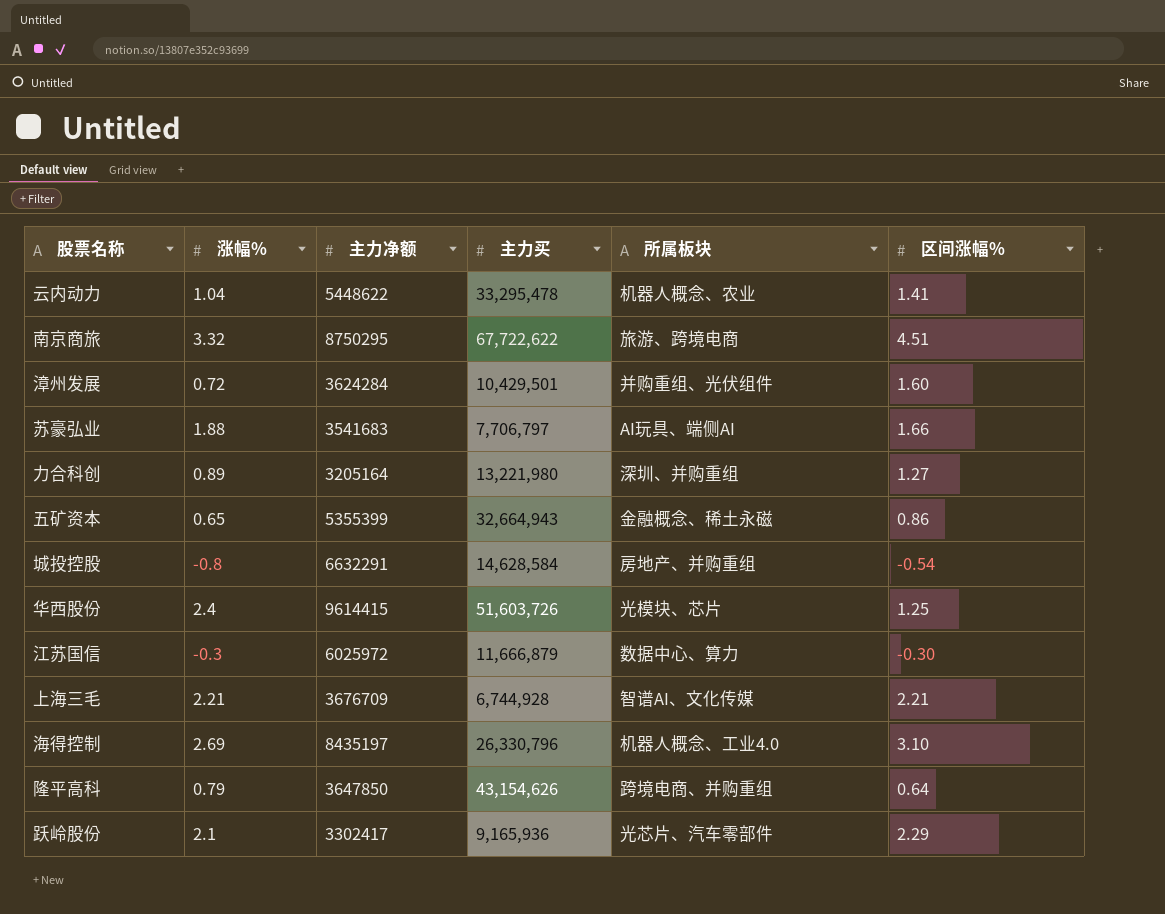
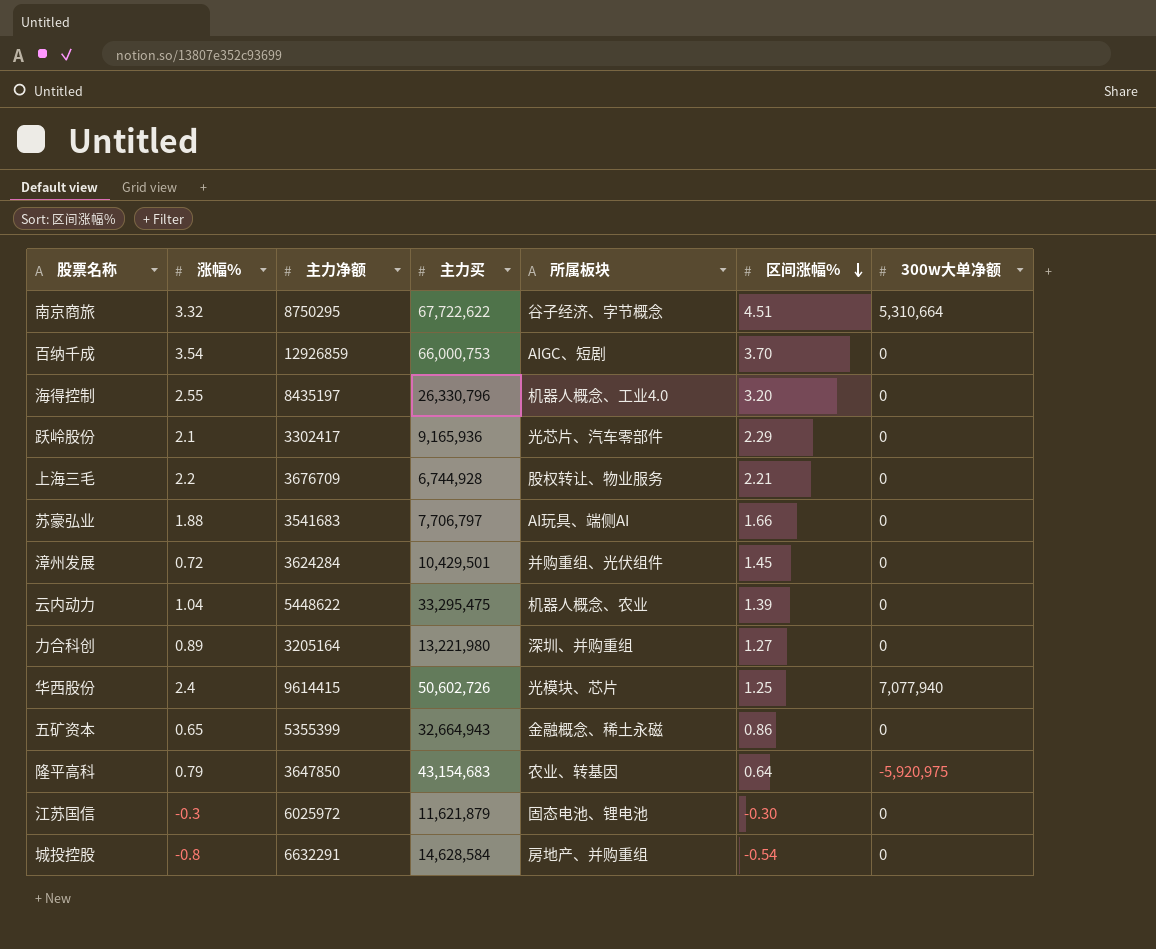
row order: none -> 区间涨幅% descending
column 300w大单净额 | position: none -> 7
南京商旅 | 所属板块: 旅游、跨境电商 -> 谷子经济、字节概念
row 百纳千成: none -> 3.54 | 12926859 | 66,000,753 | AIGC、短剧 | 3.70 | 0
海得控制 | 涨幅%: 2.69 -> 2.55
海得控制 | 区间涨幅%: 3.10 -> 3.20
上海三毛 | 涨幅%: 2.21 -> 2.2
上海三毛 | 所属板块: 智谱AI、文化传媒 -> 股权转让、物业服务
漳州发展 | 区间涨幅%: 1.60 -> 1.45
云内动力 | 主力买: 33,295,478 -> 33,295,475
云内动力 | 区间涨幅%: 1.41 -> 1.39
华西股份 | 主力买: 51,603,726 -> 50,602,726
隆平高科 | 主力买: 43,154,626 -> 43,154,683
隆平高科 | 所属板块: 跨境电商、并购重组 -> 农业、转基因
江苏国信 | 主力买: 11,666,879 -> 11,621,879
江苏国信 | 所属板块: 数据中心、算力 -> 固态电池、锂电池

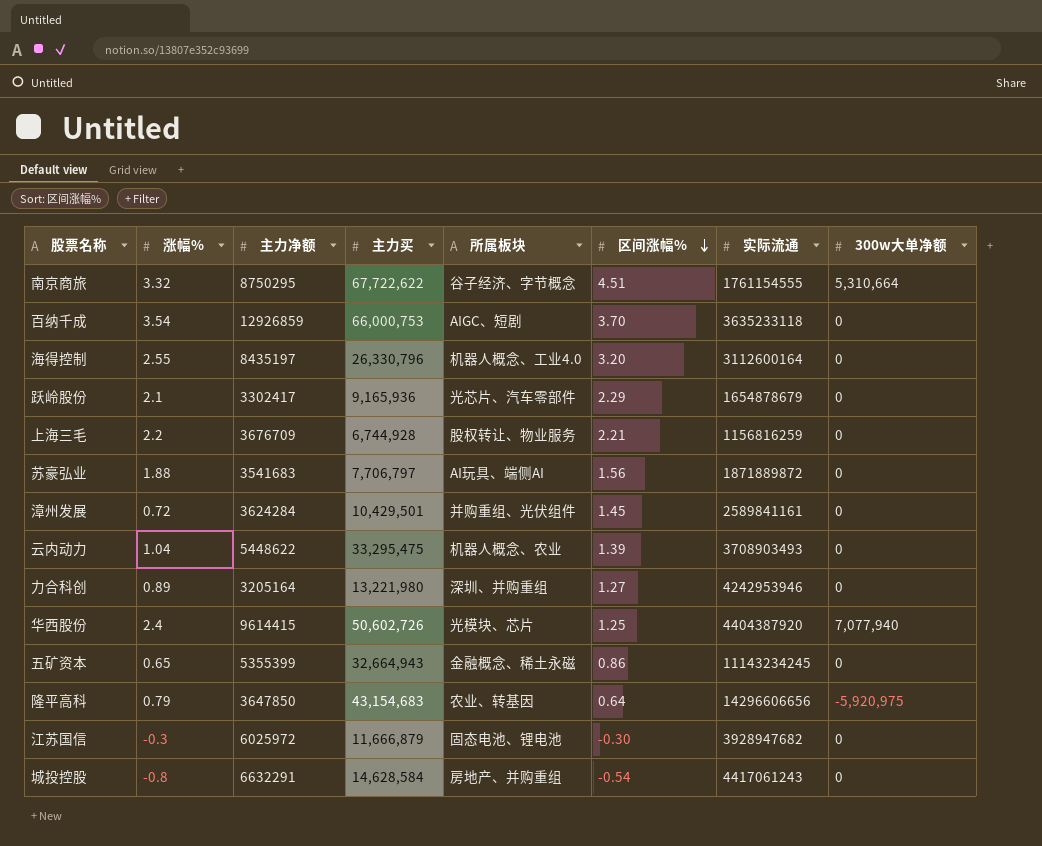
column 实际流通 | position: none -> 7
苏豪弘业 | 区间涨幅%: 1.66 -> 1.56
江苏国信 | 主力买: 11,621,879 -> 11,666,879

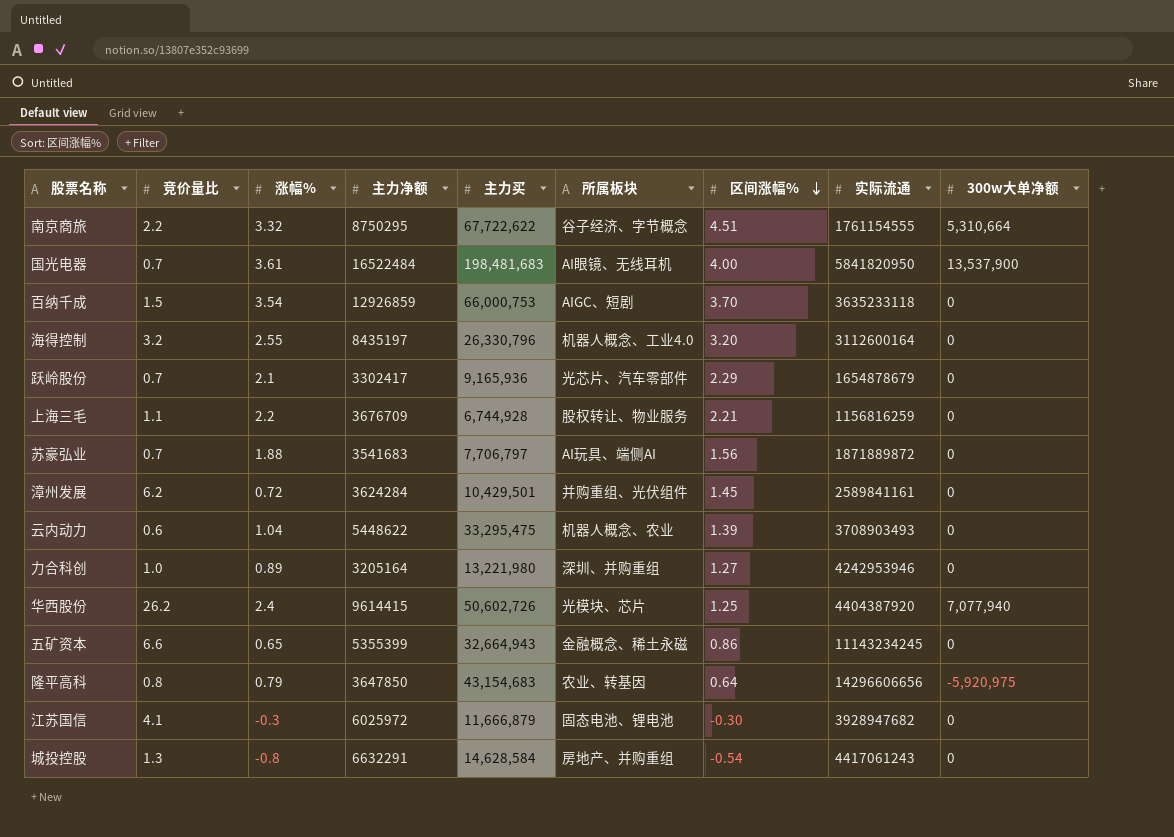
column 竞价量比 | position: none -> 2
row 国光电器: none -> 0.7 | 3.61 | 16522484 | 198,481,683 | AI眼镜、无线耳机 | 4.00 | 5841820950 | 13,537,900

